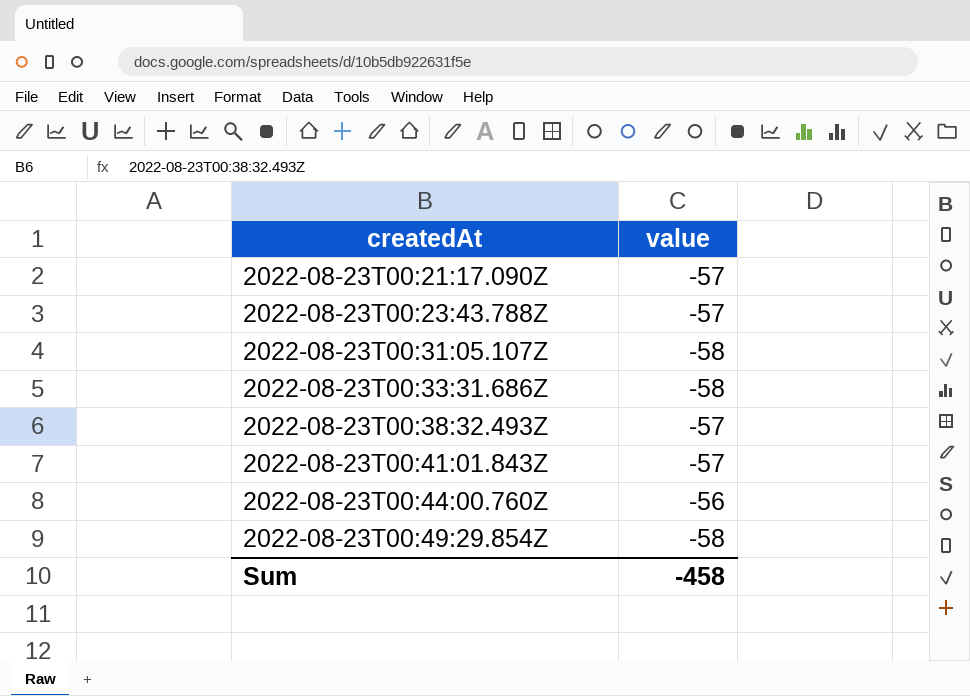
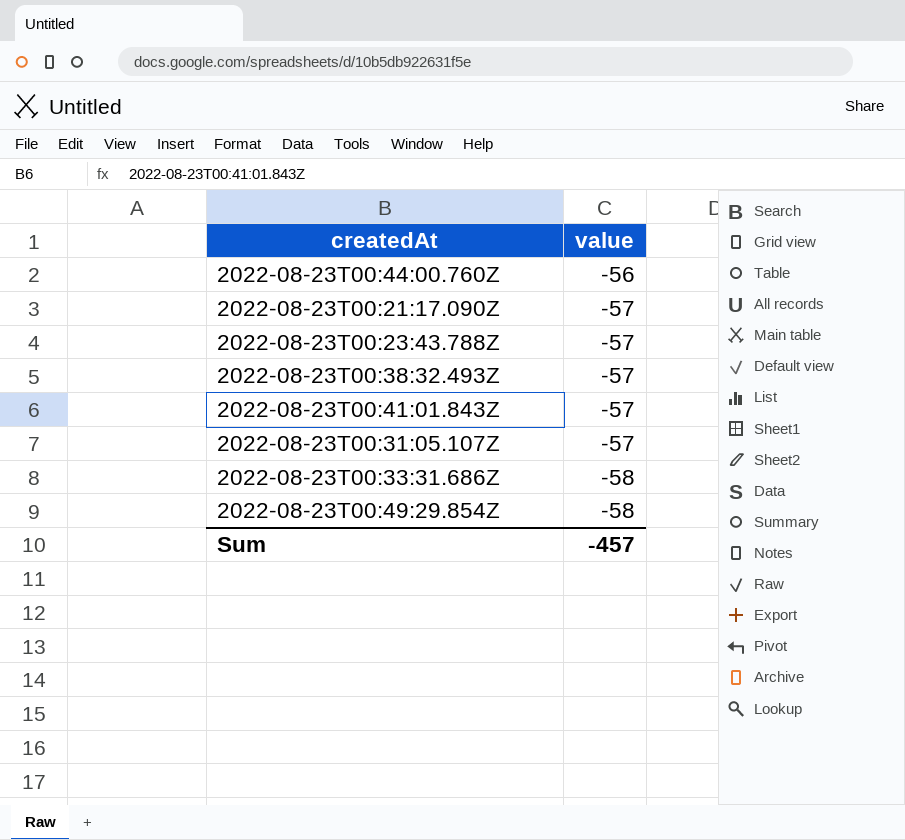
row order: createdAt ascending -> value descending
2022-08-23T00:31:05.107Z | value: -58 -> -57
Sum | value: -458 -> -457

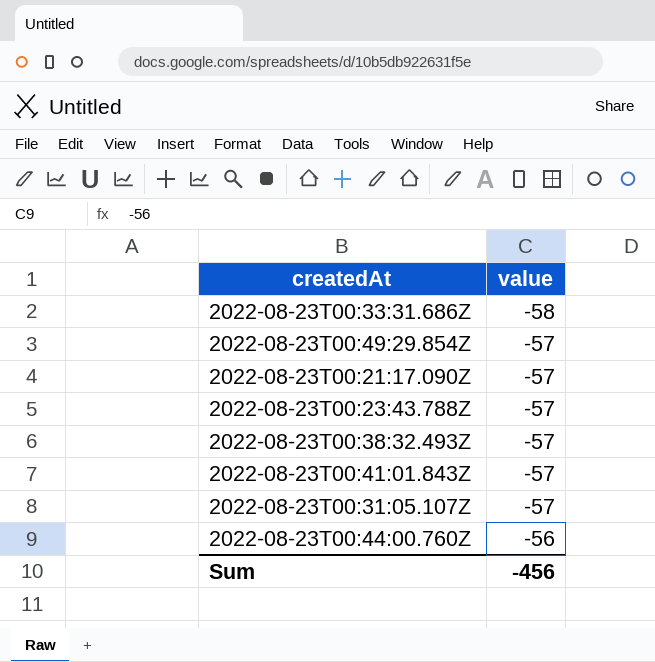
row order: value descending -> value ascending
2022-08-23T00:49:29.854Z | value: -58 -> -57
Sum | value: -457 -> -456

